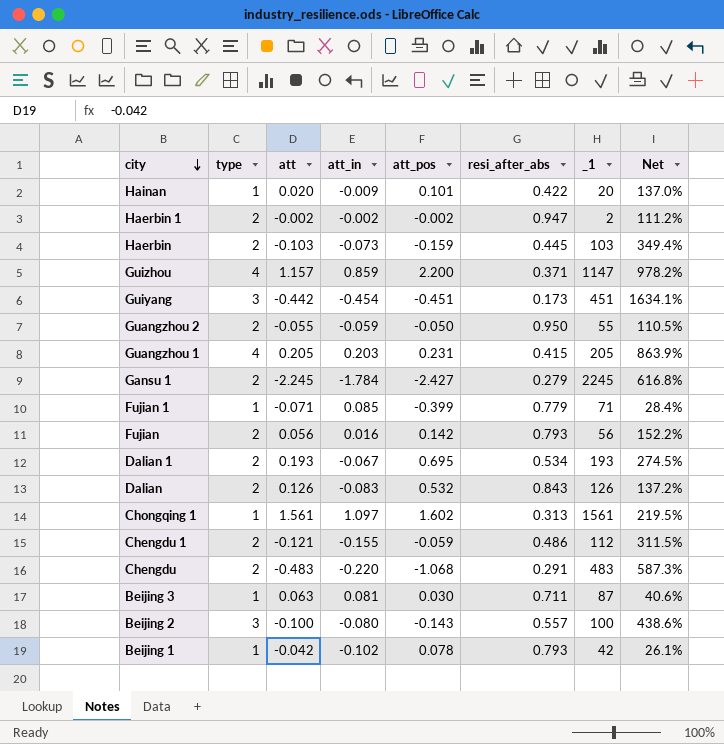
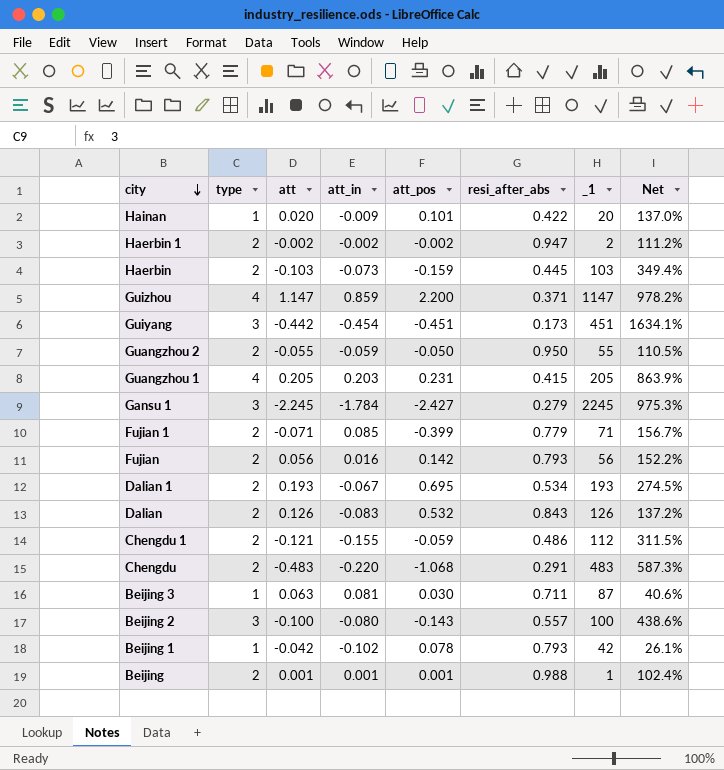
row Chongqing 1: 1 | 1.561 | 1.097 | 1.602 | 0.313 | 1561 | 219.5% -> none
Guizhou | att: 1.157 -> 1.147
Gansu 1 | type: 2 -> 3
Gansu 1 | Net: 616.8% -> 975.3%
Fujian 1 | type: 1 -> 2
Fujian 1 | Net: 28.4% -> 156.7%
row Beijing: none -> 2 | 0.001 | 0.001 | 0.001 | 0.988 | 1 | 102.4%

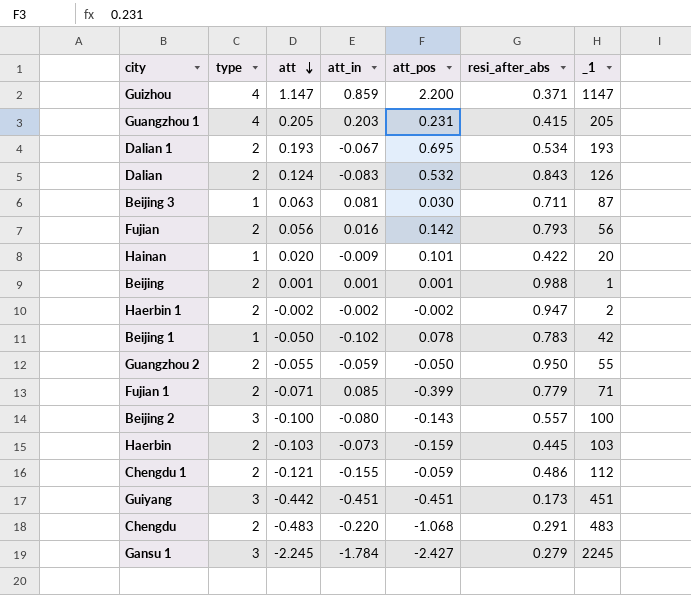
row order: city descending -> att descending
column Net | formula: ([type] - [resi_after_abs]) / [resi_after_abs] -> none
Dalian | att: 0.126 -> 0.124
Beijing 1 | att: -0.042 -> -0.050
Beijing 1 | resi_after_abs: 0.793 -> 0.783
Guiyang | att_in: -0.454 -> -0.451

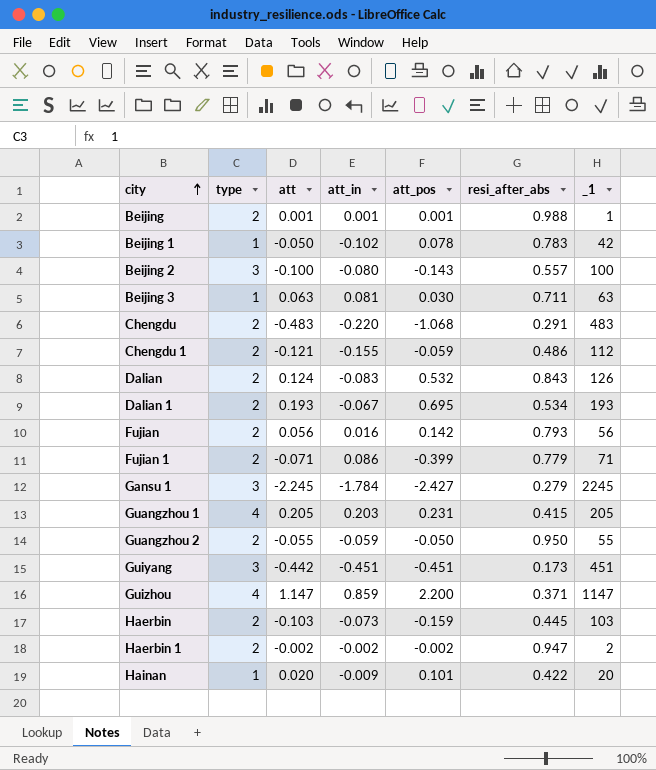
row order: att descending -> city ascending
Beijing 3 | _1: 87 -> 63
Fujian 1 | att_in: 0.085 -> 0.086

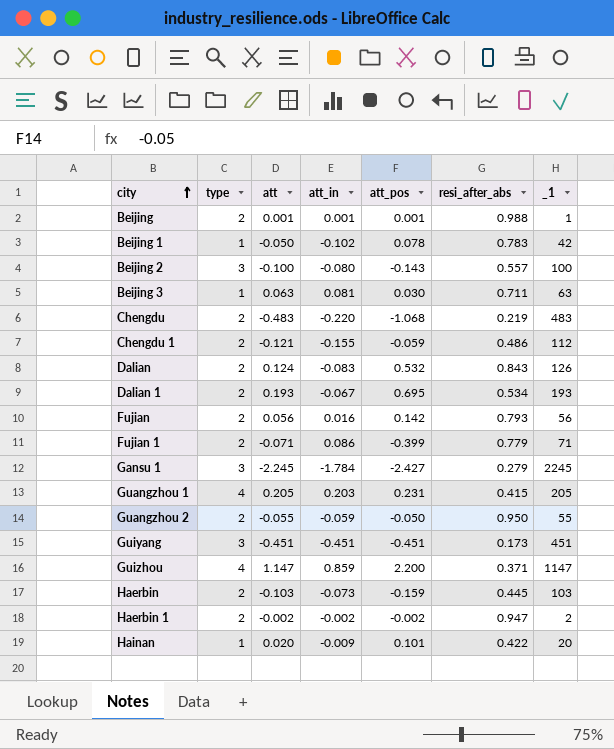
Chengdu | resi_after_abs: 0.291 -> 0.219
Guiyang | att: -0.442 -> -0.451

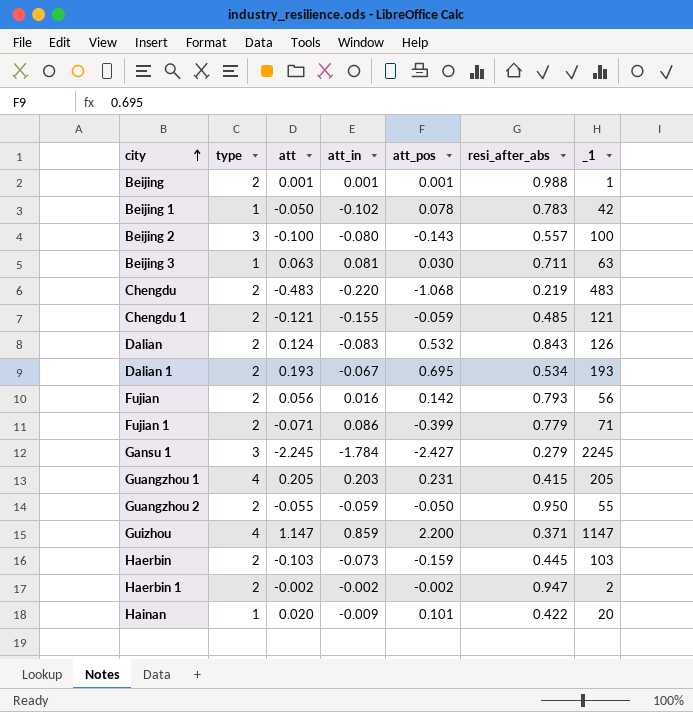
row Guiyang: 3 | -0.451 | -0.451 | -0.451 | 0.173 | 451 -> none
Chengdu 1 | resi_after_abs: 0.486 -> 0.485
Chengdu 1 | _1: 112 -> 121

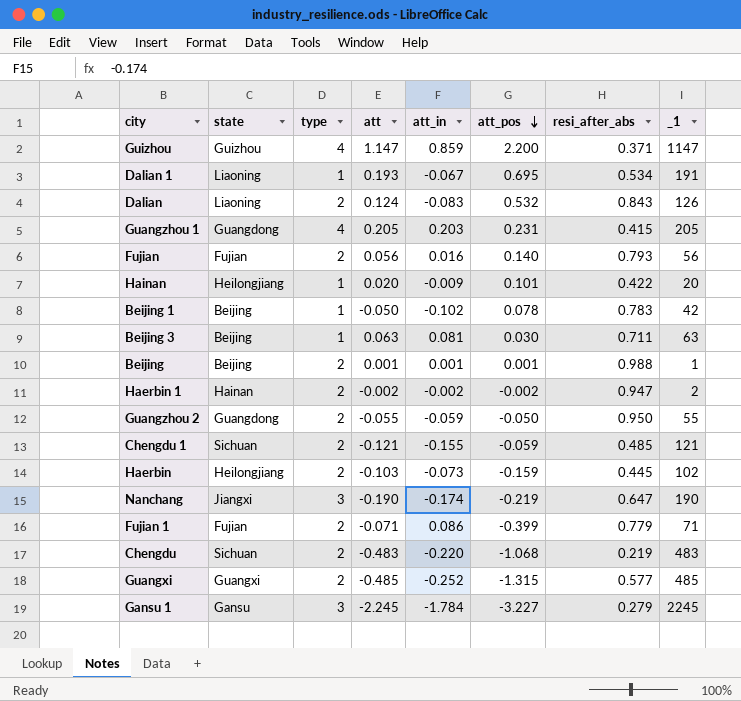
row order: city ascending -> att_pos descending
column state | position: none -> 2
row Beijing 2: 3 | -0.100 | -0.080 | -0.143 | 0.557 | 100 -> none
Dalian 1 | type: 2 -> 1
Dalian 1 | _1: 193 -> 191
Fujian | att_pos: 0.142 -> 0.140
Haerbin | _1: 103 -> 102
row Nanchang: none -> Jiangxi | 3 | -0.190 | -0.174 | -0.219 | 0.647 | 190
row Guangxi: none -> Guangxi | 2 | -0.485 | -0.252 | -1.315 | 0.577 | 485
Gansu 1 | att_pos: -2.427 -> -3.227

